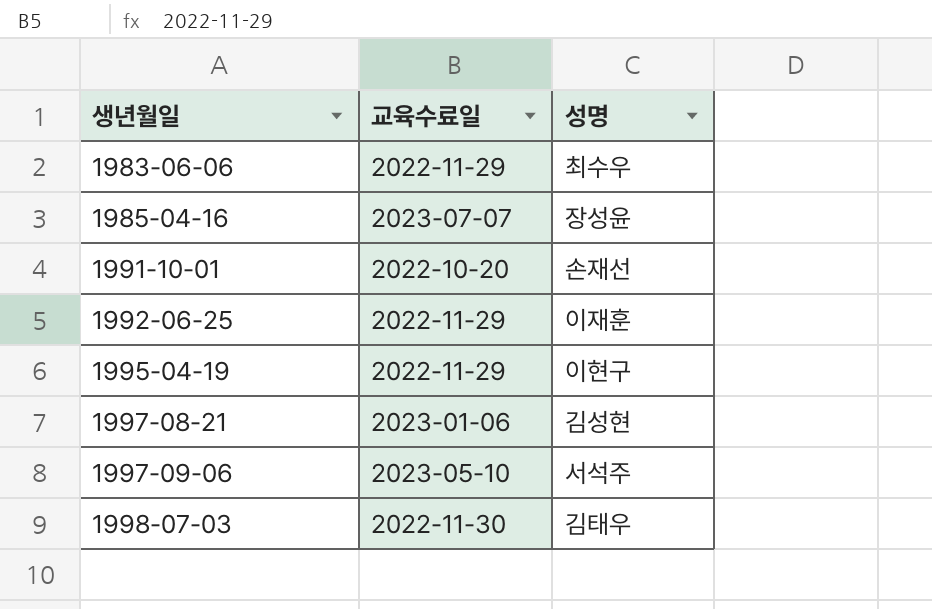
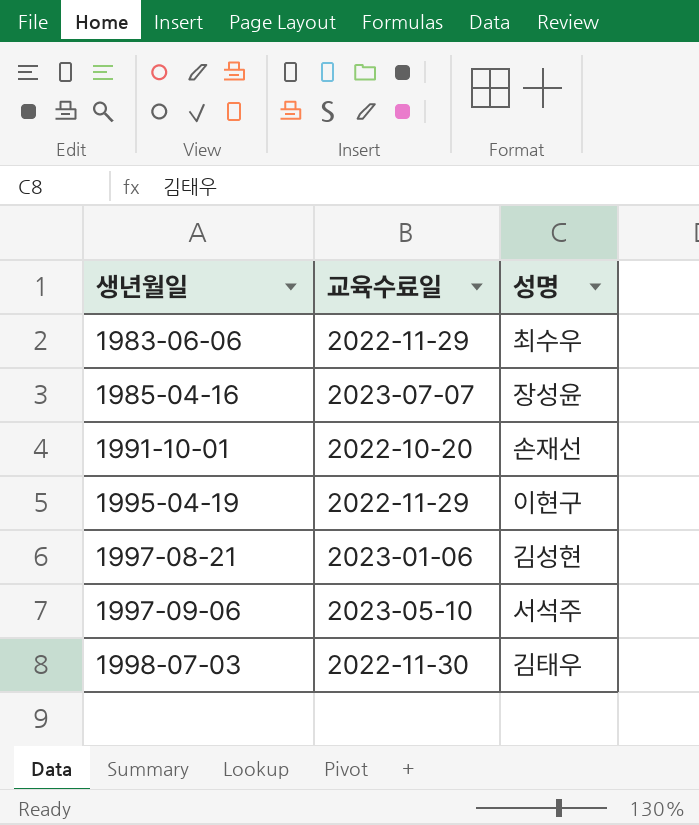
row 1992-06-25: 2022-11-29 | 이재훈 -> none

